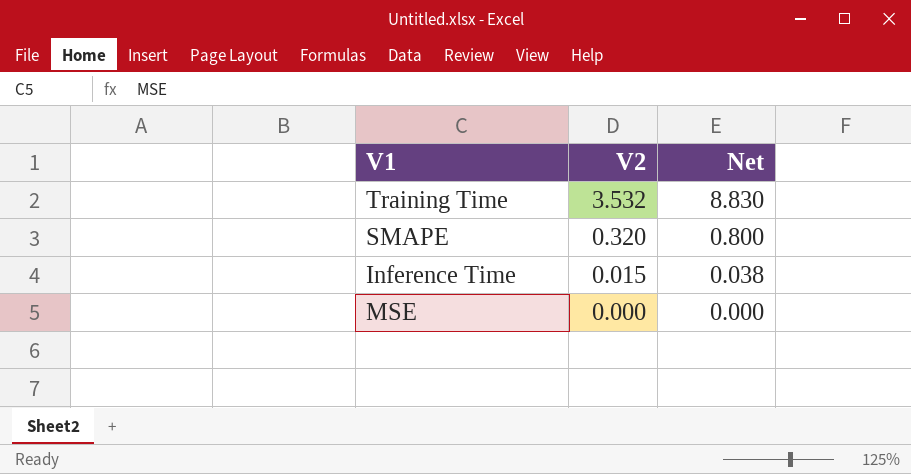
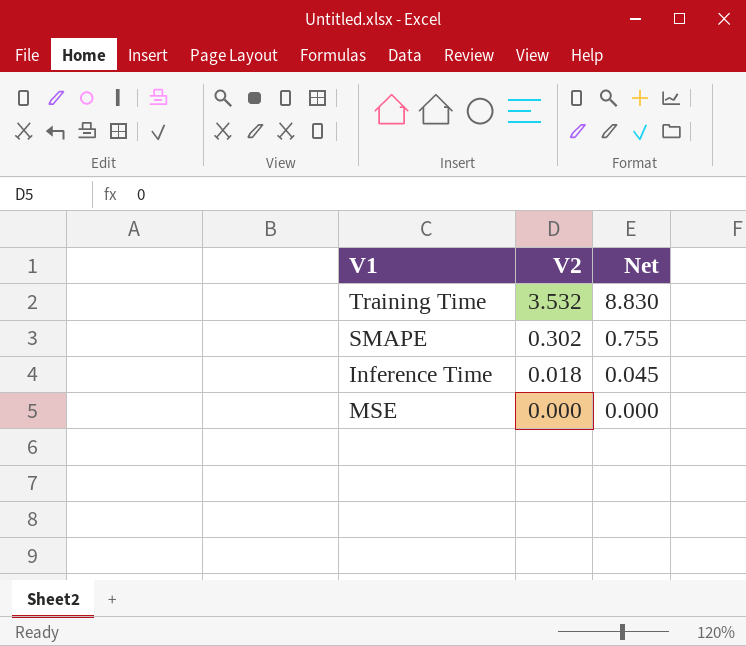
SMAPE | V2: 0.320 -> 0.302
SMAPE | Net: 0.800 -> 0.755
Inference Time | V2: 0.015 -> 0.018
Inference Time | Net: 0.038 -> 0.045

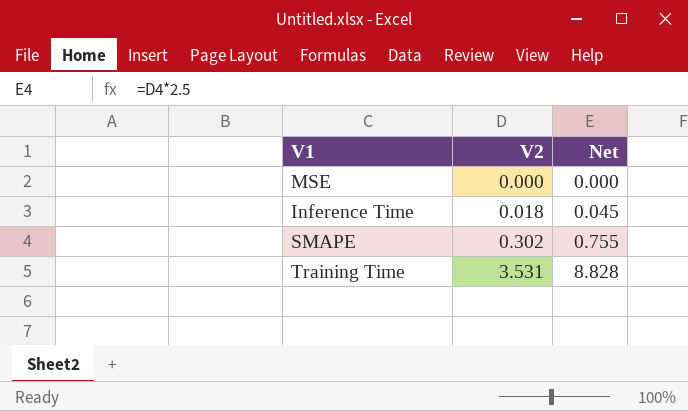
row order: V2 descending -> V2 ascending
Training Time | V2: 3.532 -> 3.531
Training Time | Net: 8.830 -> 8.828

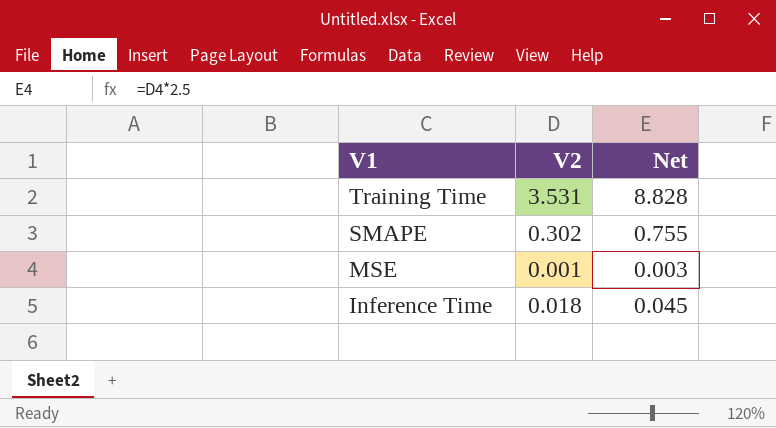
row order: V2 ascending -> V1 descending
MSE | V2: 0.000 -> 0.001
MSE | Net: 0.000 -> 0.003

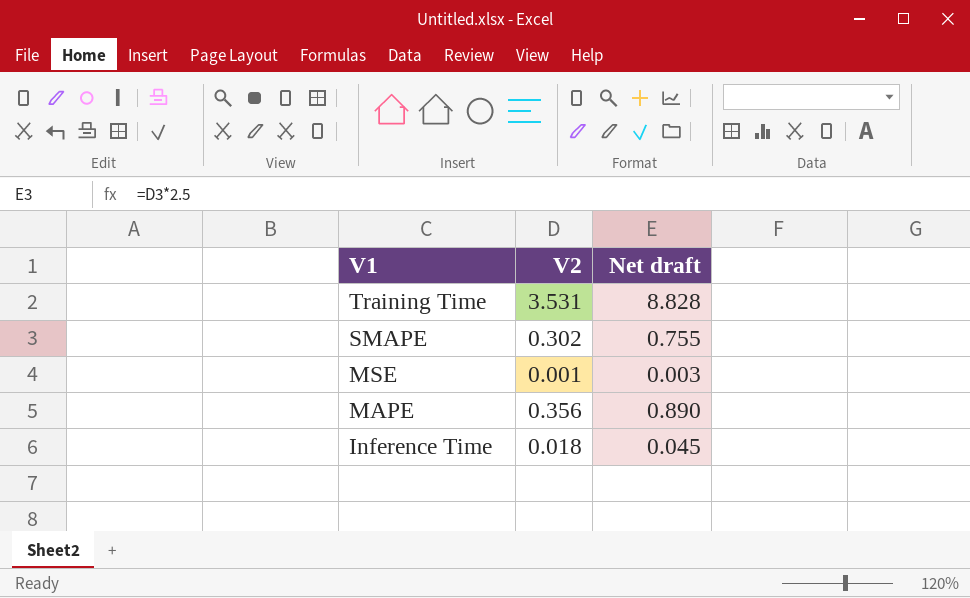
column name: Net -> Net draft
row MAPE: none -> 0.356 | 0.890

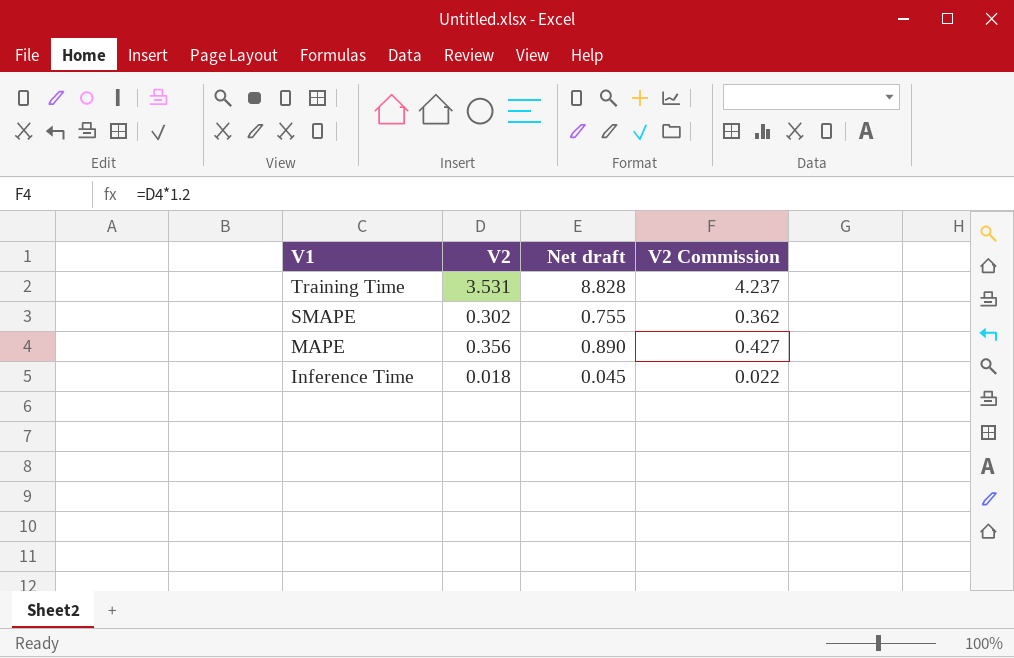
column V2 Commission | formula: none -> [V2] * 1.2
row MSE: 0.001 | 0.003 -> none

